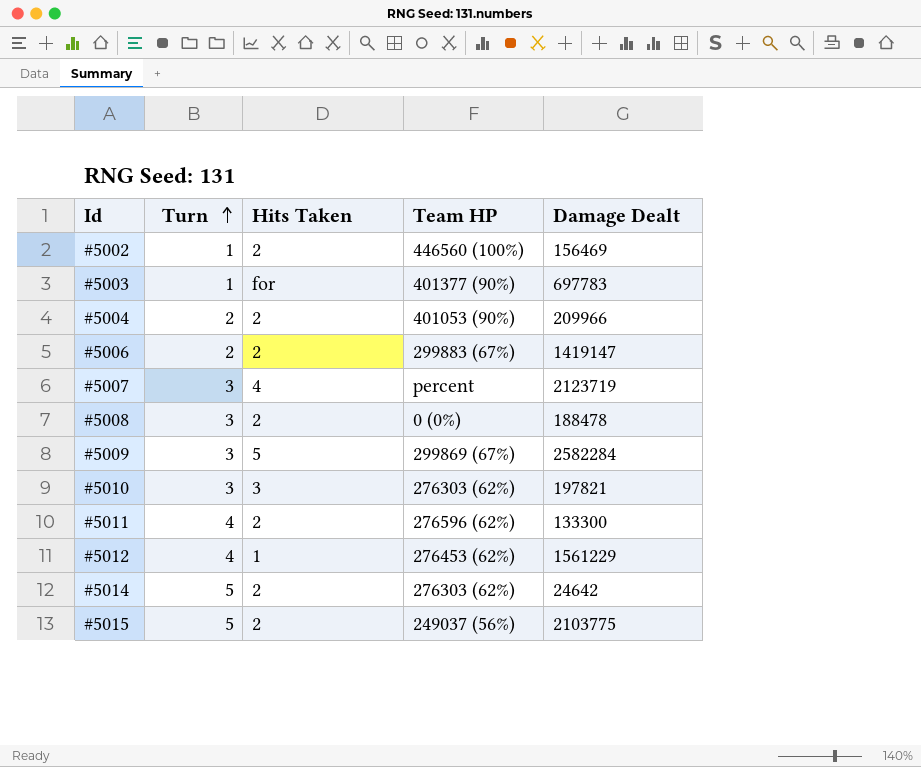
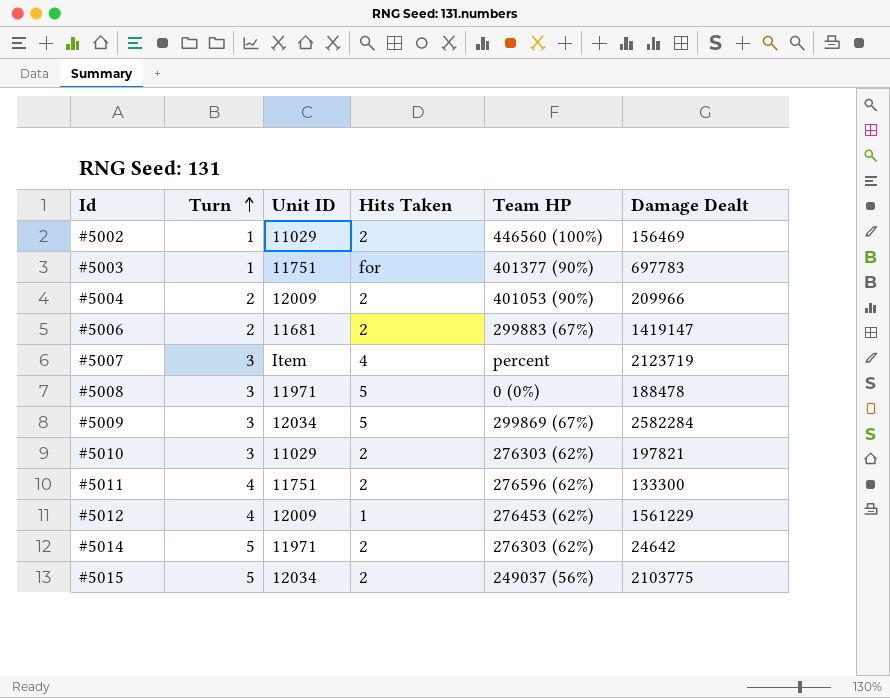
column Unit ID | position: none -> 3
#5008 | Hits Taken: 2 -> 5
#5010 | Hits Taken: 3 -> 2

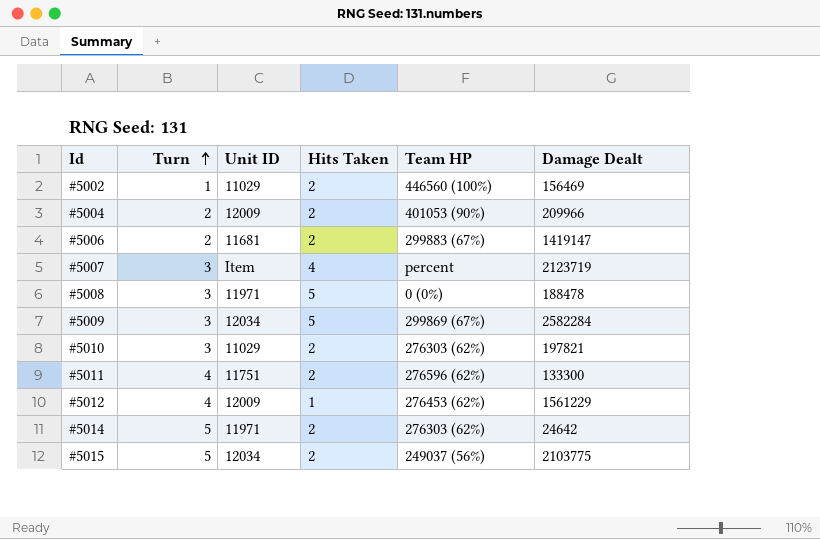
row #5003: 1 | 11751 | for | 401377 (90%) | 697783 -> none

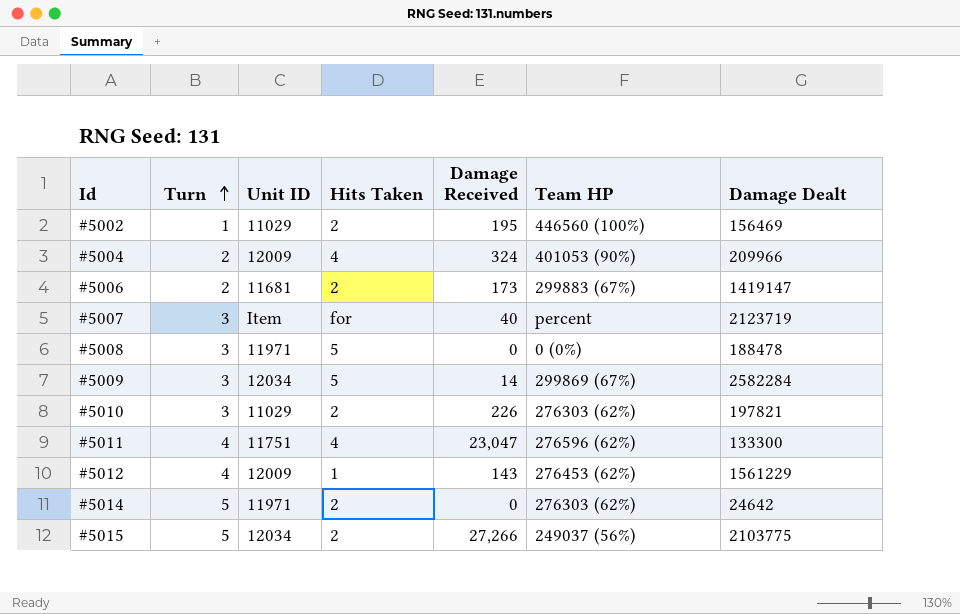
column Damage Received | position: none -> 5
#5004 | Hits Taken: 2 -> 4
#5007 | Hits Taken: 4 -> for
#5011 | Hits Taken: 2 -> 4

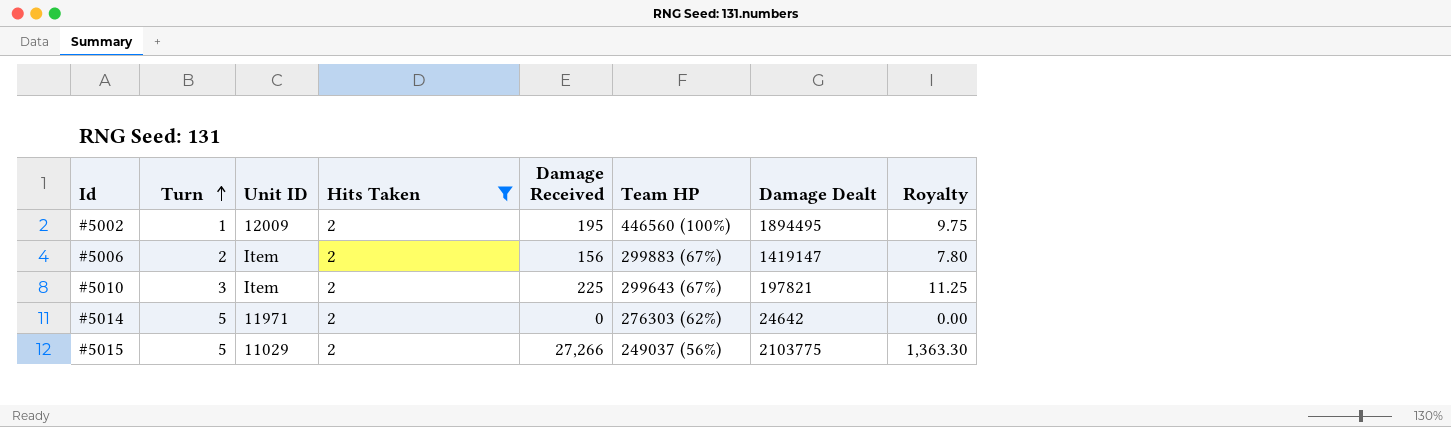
filter: none -> Hits Taken = 2
column Royalty | formula: none -> [Damage Received] * 0.05
#5002 | Unit ID: 11029 -> 12009
#5002 | Damage Dealt: 156469 -> 1894495
#5006 | Unit ID: 11681 -> Item
#5006 | Damage Received: 173 -> 156
#5010 | Unit ID: 11029 -> Item
#5010 | Damage Received: 226 -> 225
#5010 | Team HP: 276303 (62%) -> 299643 (67%)
#5015 | Unit ID: 12034 -> 11029

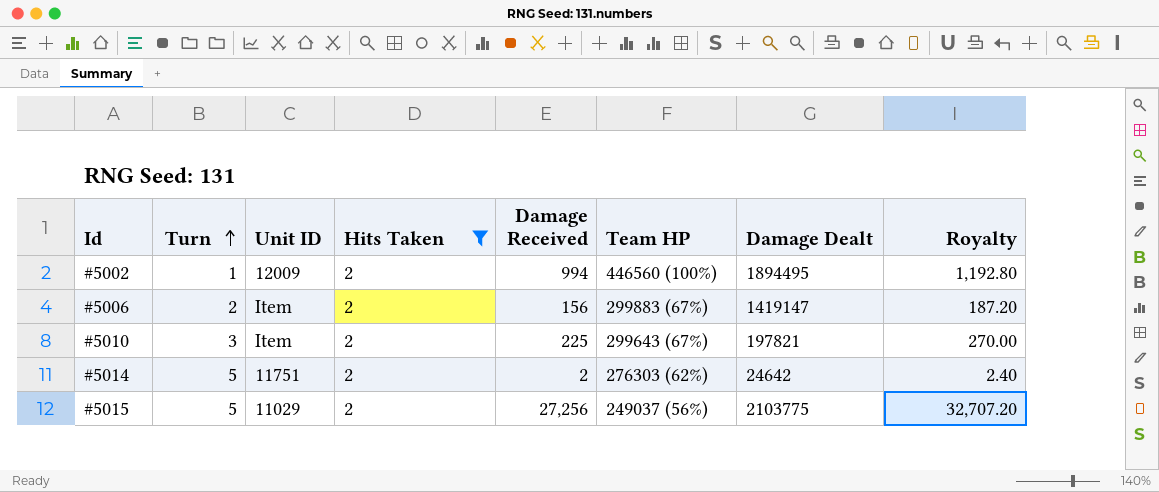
column Royalty | formula: [Damage Received] * 0.05 -> [Damage Received] * 1.2
#5002 | Damage Received: 195 -> 994
#5014 | Unit ID: 11971 -> 11751
#5014 | Damage Received: 0 -> 2
#5015 | Damage Received: 27,266 -> 27,256

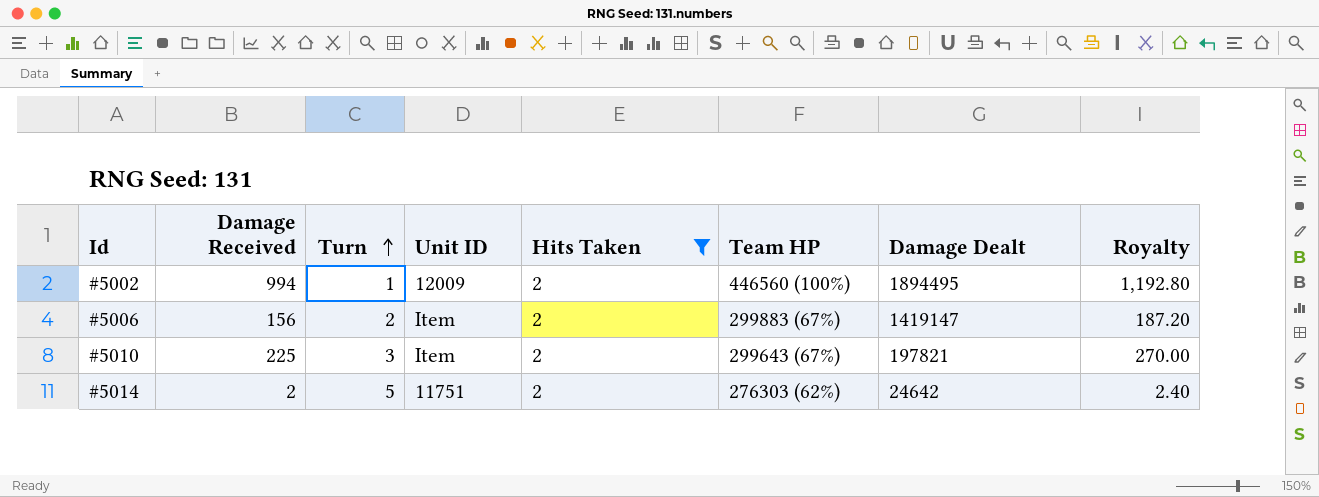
column Damage Received | position: 5 -> 2
row #5015: 5 | 11029 | 2 | 27,256 | 249037 (56%) | 2103775 | 32,707.20 -> none

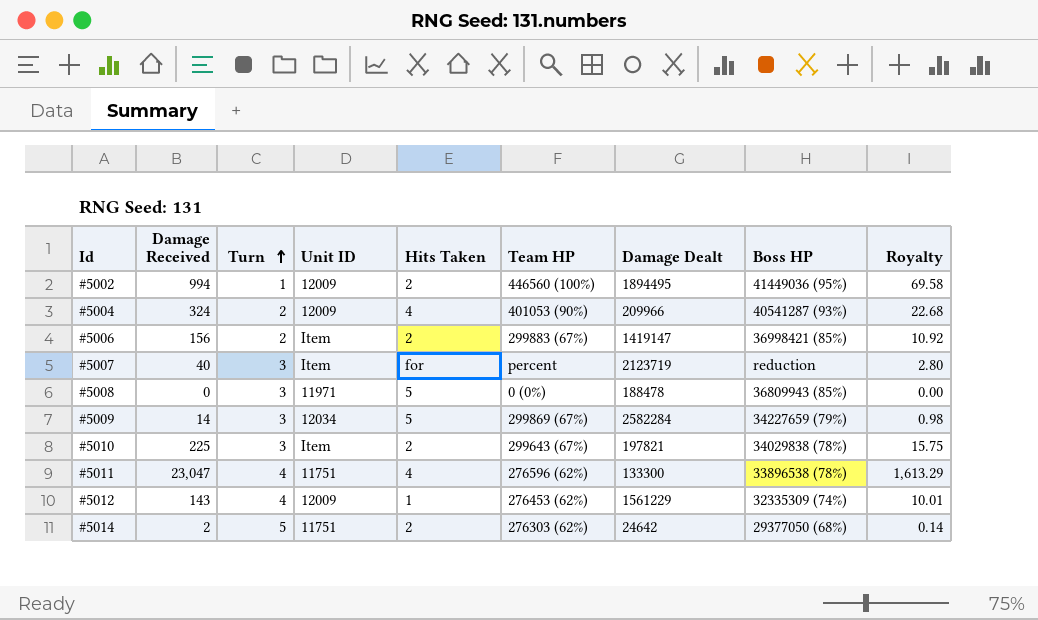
filter: Hits Taken = 2 -> none
column Boss HP | position: none -> 8
column Royalty | formula: [Damage Received] * 1.2 -> [Damage Received] * 0.07

